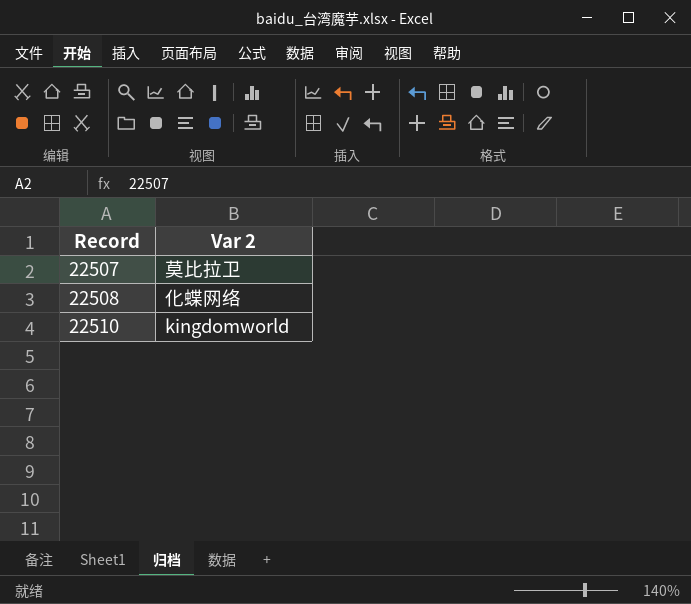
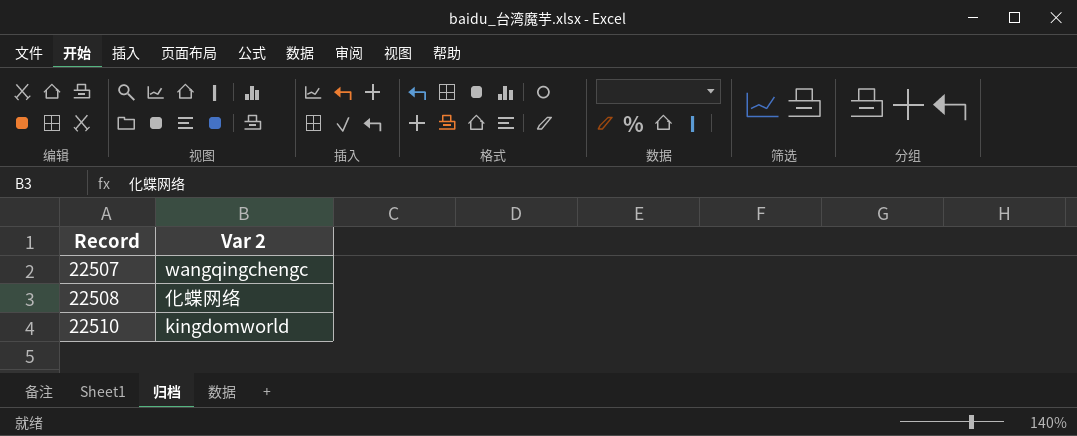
22507 | Var 2: 莫比拉卫 -> wangqingchengc

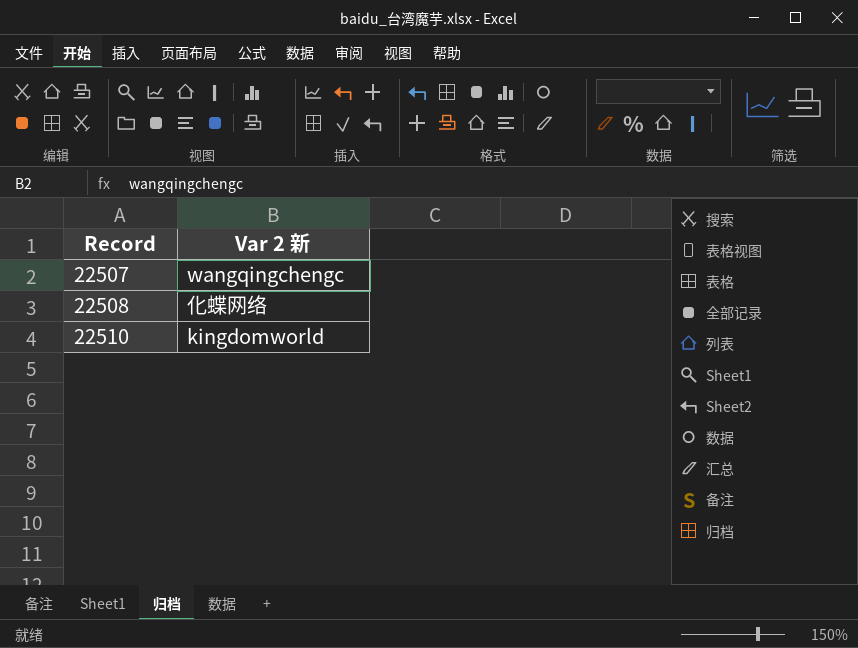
column name: Var 2 -> Var 2 新

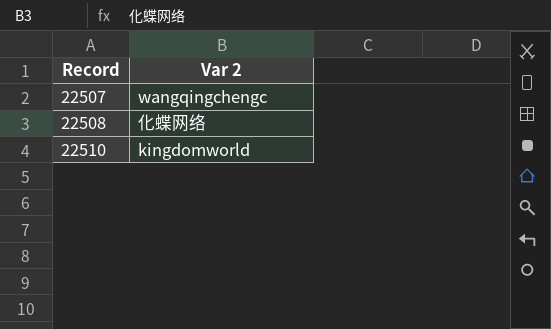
column name: Var 2 新 -> Var 2

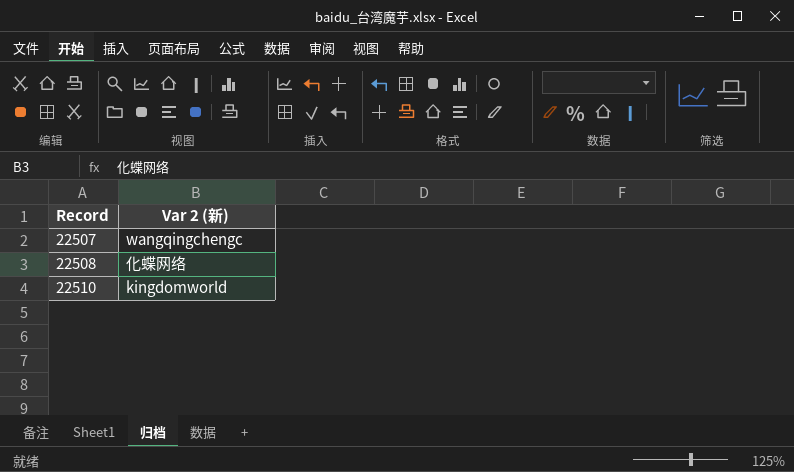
column name: Var 2 -> Var 2 (新)

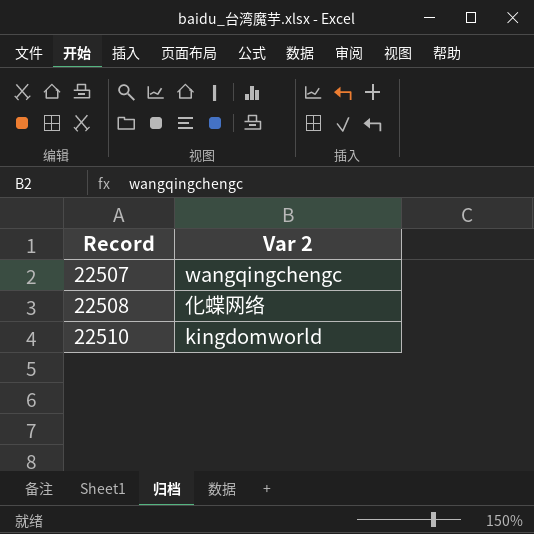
column name: Var 2 (新) -> Var 2

